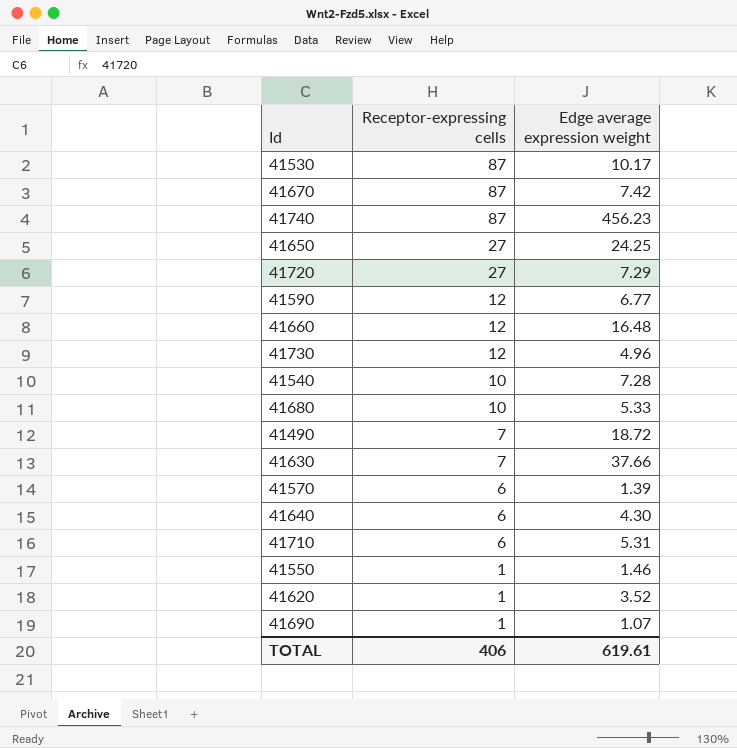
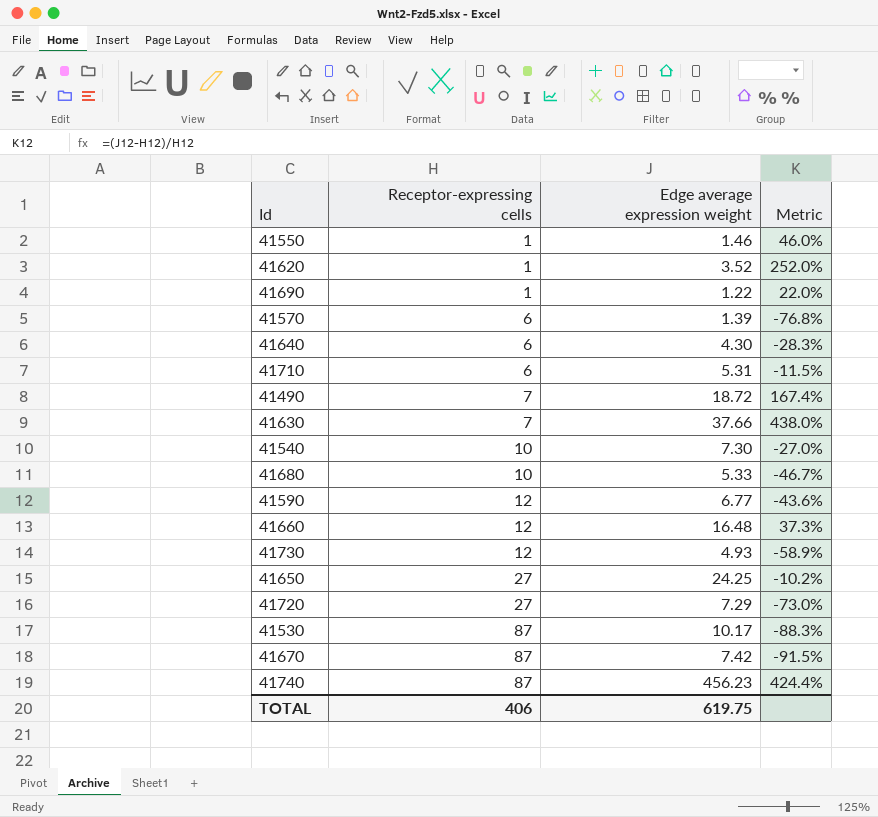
row order: Receptor-expressing cells descending -> Receptor-expressing cells ascending
column Metric | formula: none -> ([Edge average expression weight] - [Receptor-expressing cells]) / [Receptor-expressing cells]
41690 | Edge average expression weight: 1.07 -> 1.22
41540 | Edge average expression weight: 7.28 -> 7.30
41730 | Edge average expression weight: 4.96 -> 4.93
TOTAL | Edge average expression weight: 619.61 -> 619.75

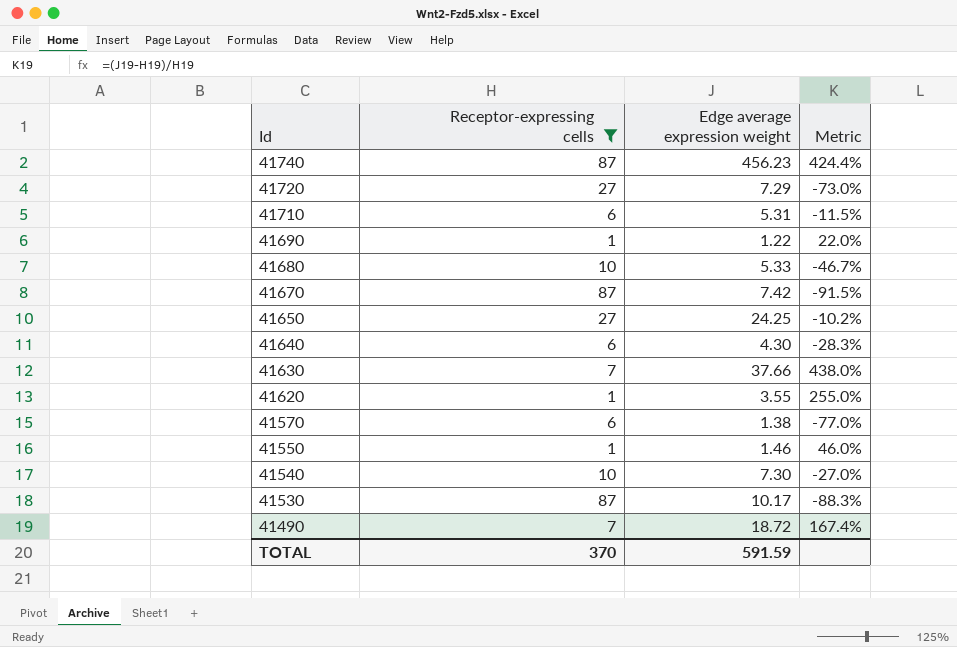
filter: none -> Receptor-expressing cells != 12
row order: Receptor-expressing cells ascending -> Id descending
41620 | Edge average expression weight: 3.52 -> 3.55
41620 | Metric: 252.0% -> 255.0%
41570 | Edge average expression weight: 1.39 -> 1.38
41570 | Metric: -76.8% -> -77.0%
TOTAL | Receptor-expressing cells: 406 -> 370
TOTAL | Edge average expression weight: 619.75 -> 591.59

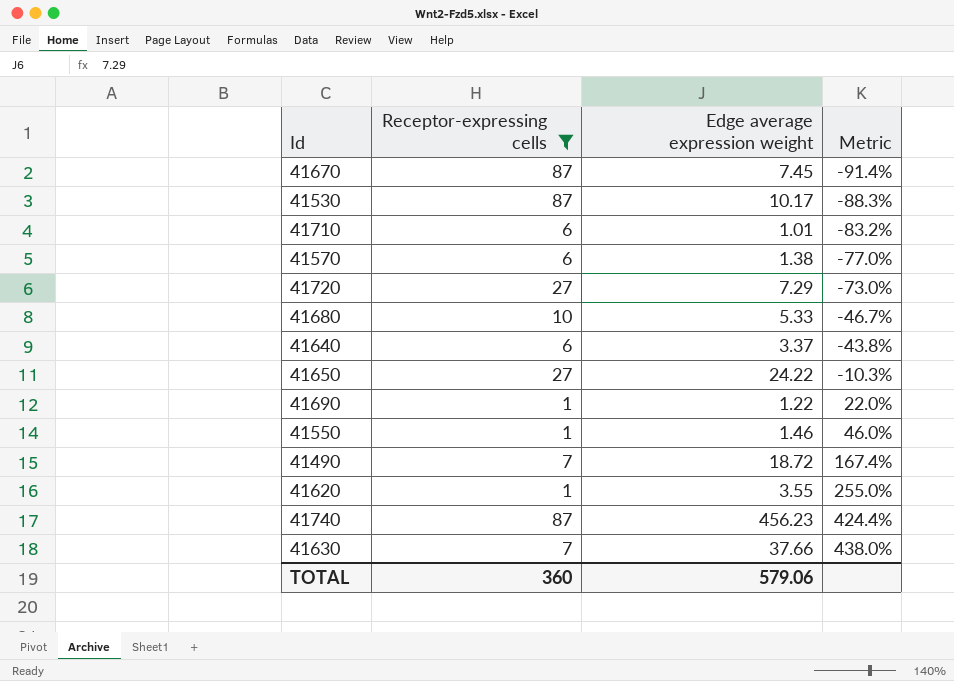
row order: Id descending -> Metric ascending
row 41540: 10 | 7.30 | -27.0% -> none
41670 | Edge average expression weight: 7.42 -> 7.45
41670 | Metric: -91.5% -> -91.4%
41710 | Edge average expression weight: 5.31 -> 1.01
41710 | Metric: -11.5% -> -83.2%
41640 | Edge average expression weight: 4.30 -> 3.37
41640 | Metric: -28.3% -> -43.8%
41650 | Edge average expression weight: 24.25 -> 24.22
41650 | Metric: -10.2% -> -10.3%
TOTAL | Receptor-expressing cells: 370 -> 360
TOTAL | Edge average expression weight: 591.59 -> 579.06

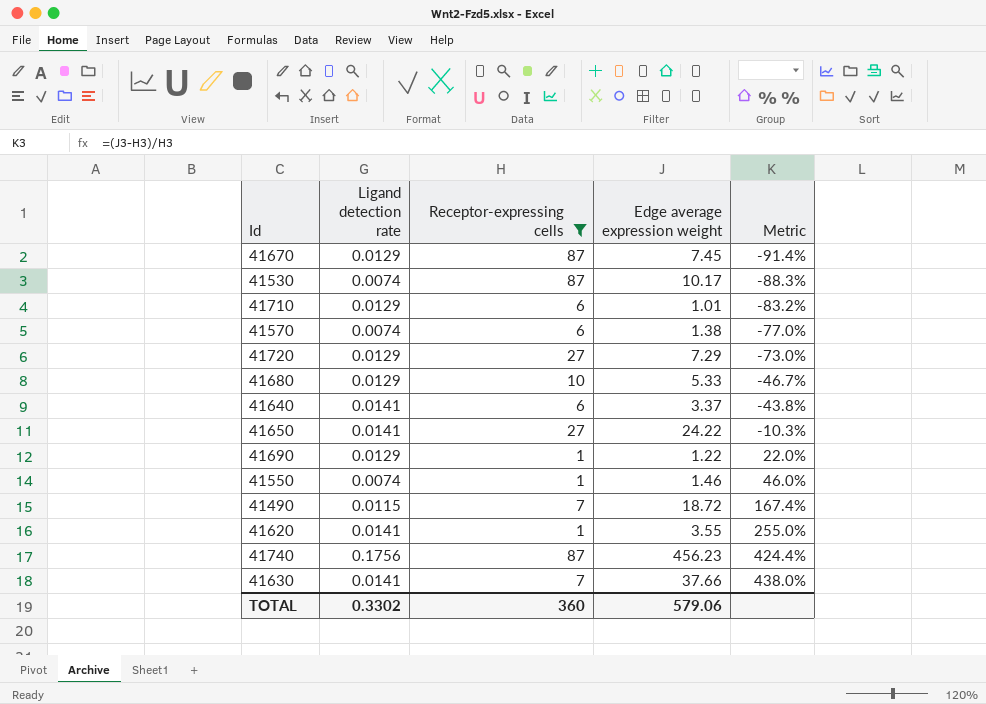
column Ligand detection rate | position: none -> 2

